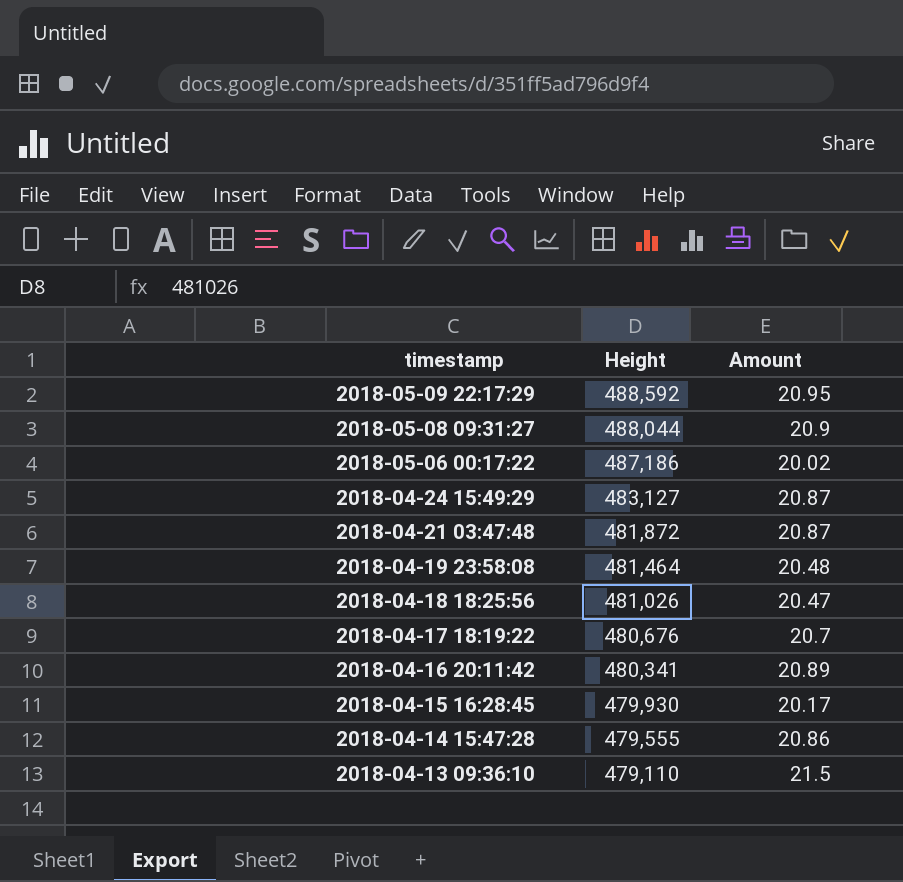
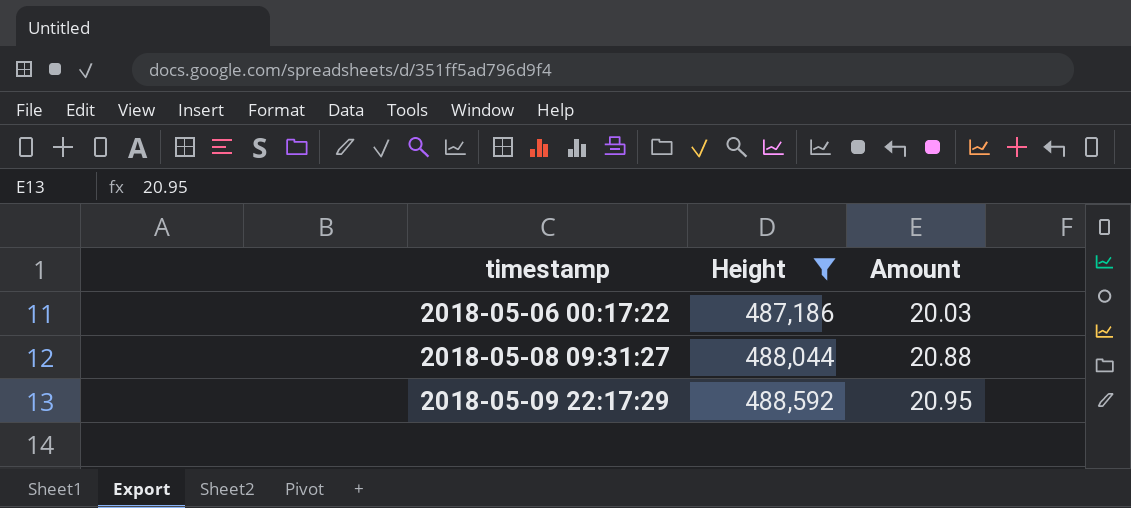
filter: none -> Height >= 487,186
row order: timestamp descending -> timestamp ascending
2018-05-06 00:17:22 | Amount: 20.02 -> 20.03
2018-05-08 09:31:27 | Amount: 20.9 -> 20.88

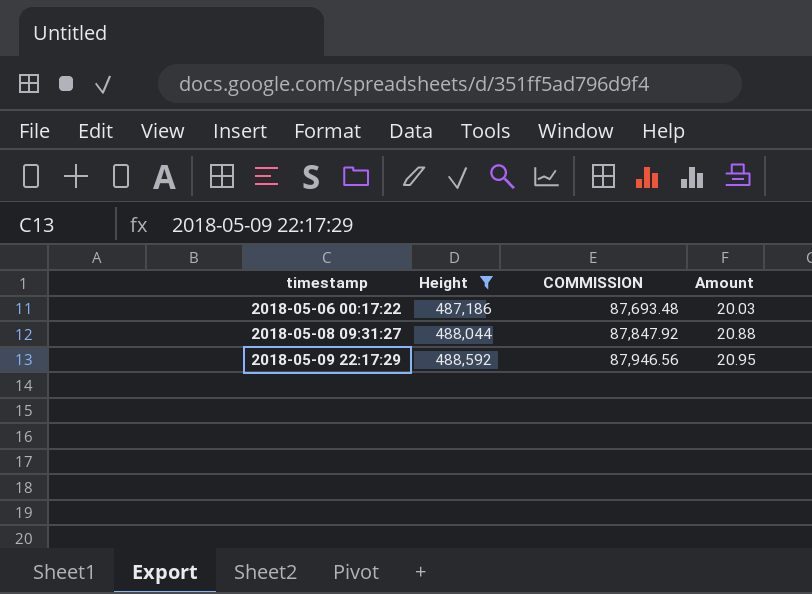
column COMMISSION | formula: none -> [Height] * 0.18

